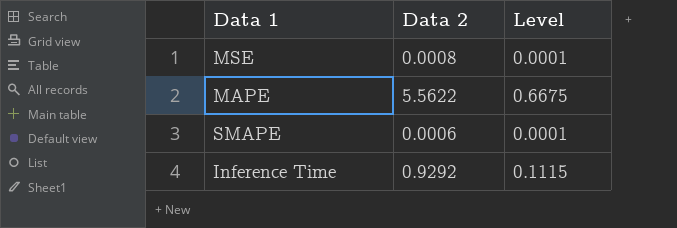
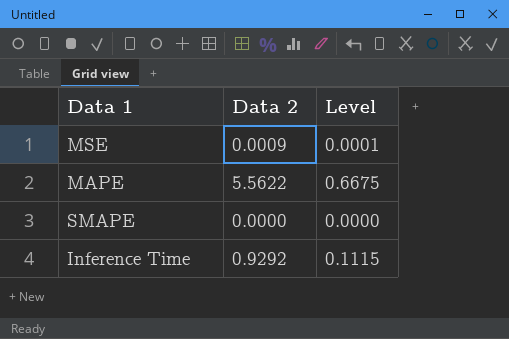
MSE | Data 2: 0.0008 -> 0.0009
SMAPE | Data 2: 0.0006 -> 0.0000
SMAPE | Level: 0.0001 -> 0.0000

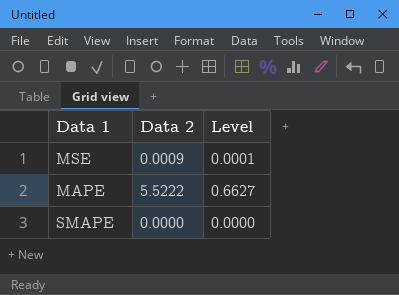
row Inference Time: 0.9292 | 0.1115 -> none
MAPE | Data 2: 5.5622 -> 5.5222
MAPE | Level: 0.6675 -> 0.6627

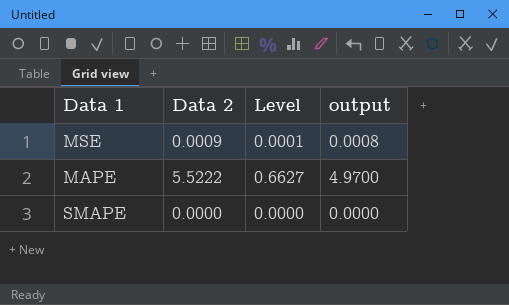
column output | formula: none -> [Data 2] * 0.9

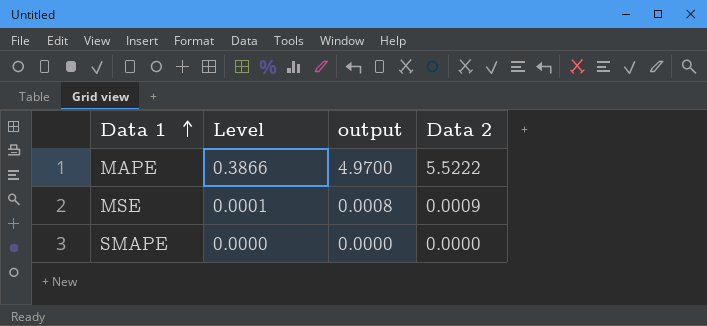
row order: none -> Data 1 ascending
column Level | formula: [Data 2] * 0.12 -> [Data 2] * 0.07
column Data 2 | position: 2 -> 4

